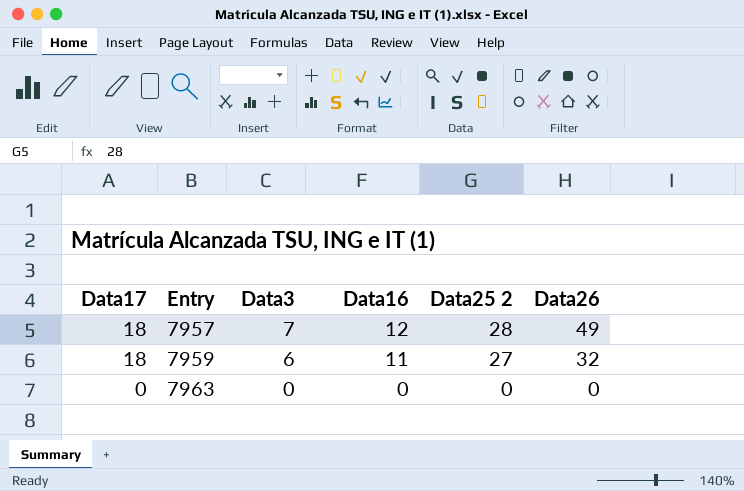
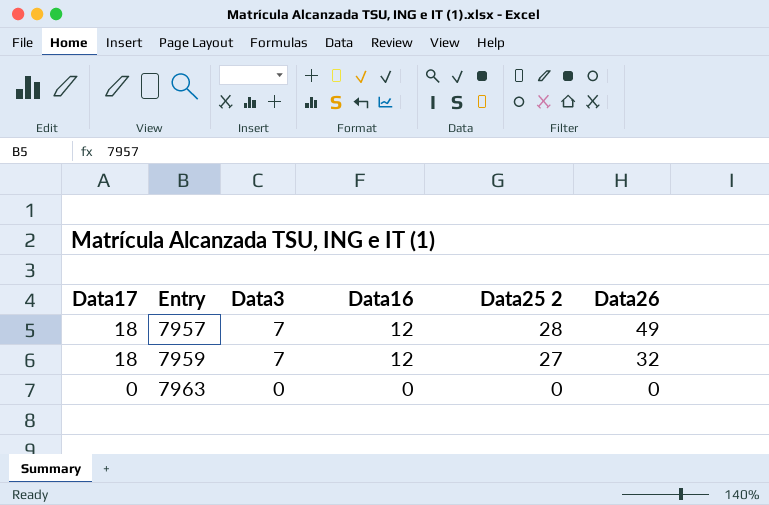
7959 | Data3: 6 -> 7
7959 | Data16: 11 -> 12

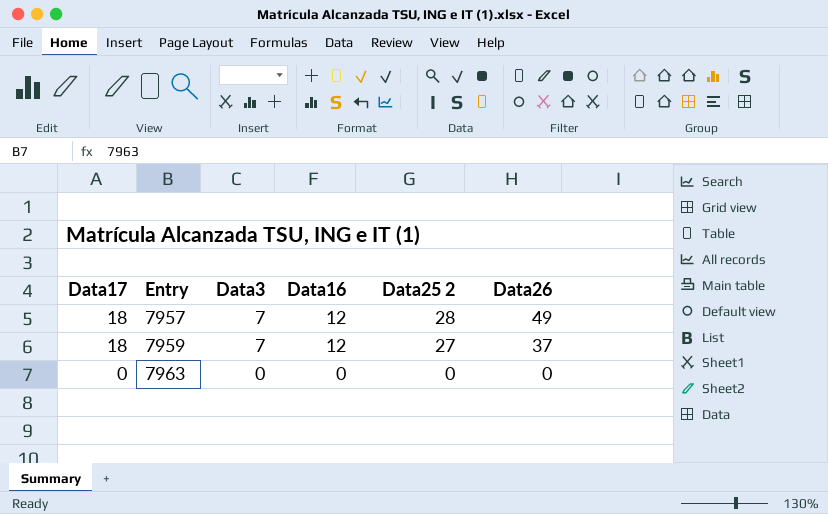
7959 | Data26: 32 -> 37

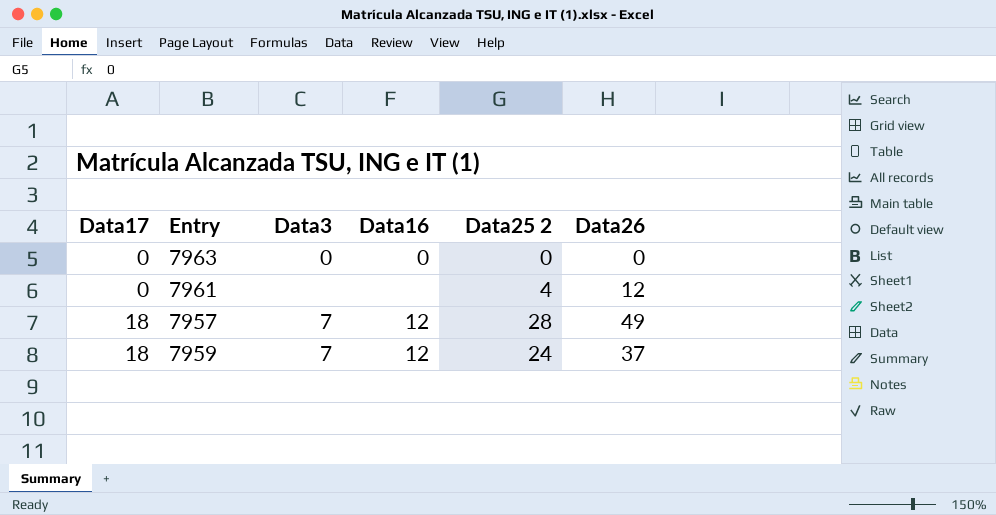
row order: Data17 descending -> Data17 ascending
row 7961: none -> 0 | none | none | 4 | 12
7959 | Data25 2: 27 -> 24

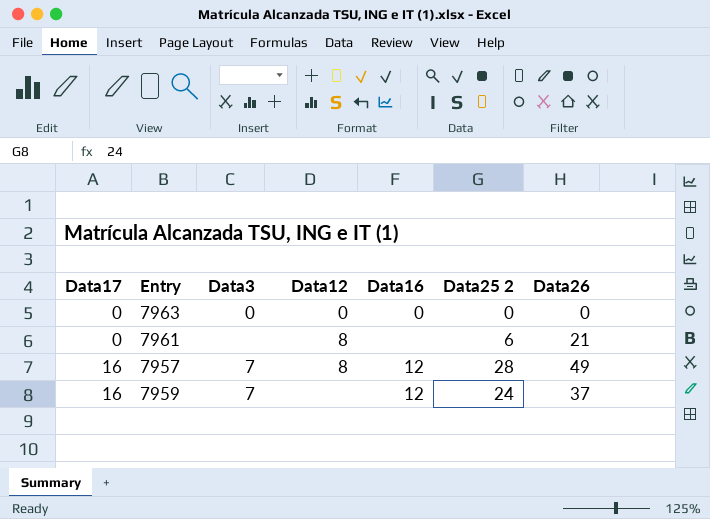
column Data12 | position: none -> 4
7961 | Data25 2: 4 -> 6
7961 | Data26: 12 -> 21
7957 | Data17: 18 -> 16
7959 | Data17: 18 -> 16

